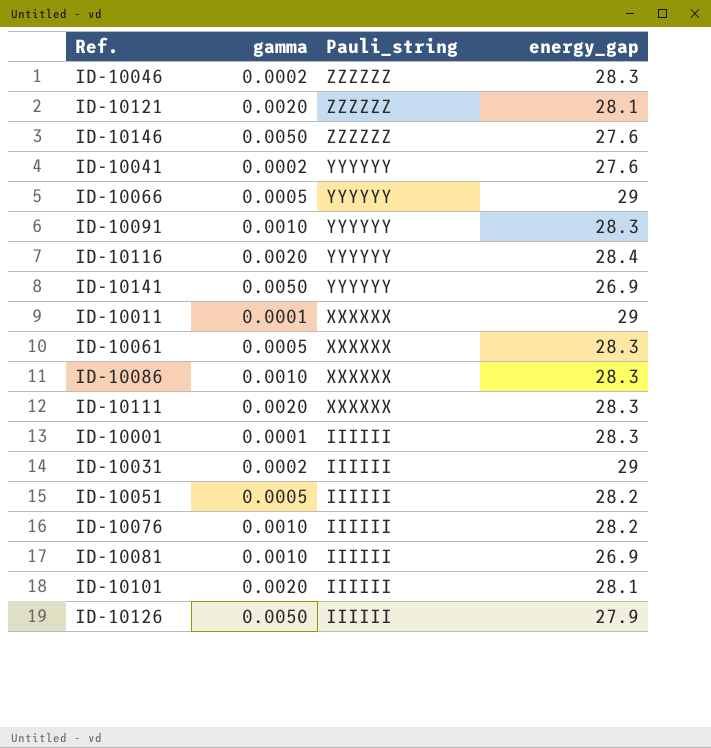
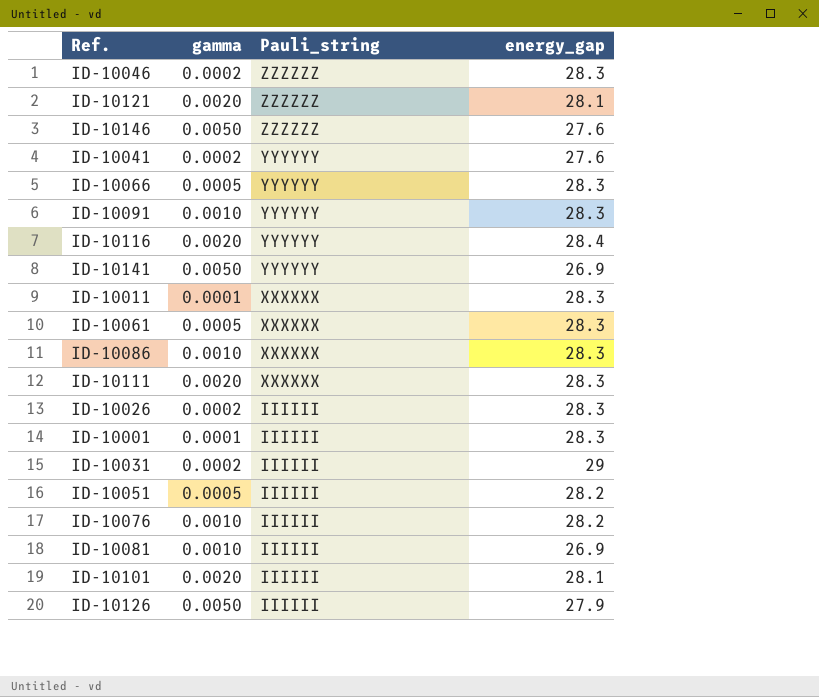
ID-10066 | energy_gap: 29 -> 28.3
ID-10011 | energy_gap: 29 -> 28.3
row ID-10026: none -> 0.0002 | IIIIII | 28.3

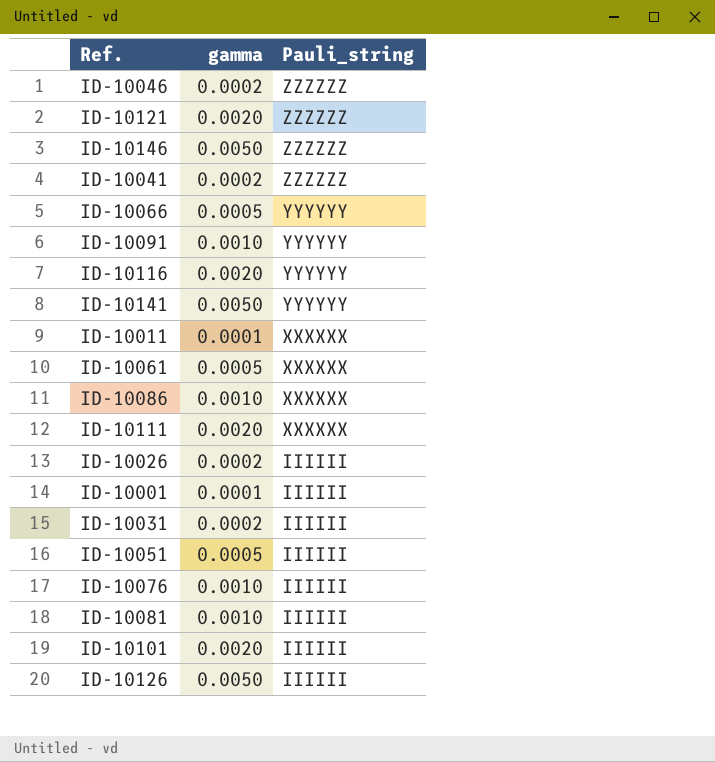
column energy_gap | position: 4 -> none
ID-10041 | Pauli_string: YYYYYY -> ZZZZZZ

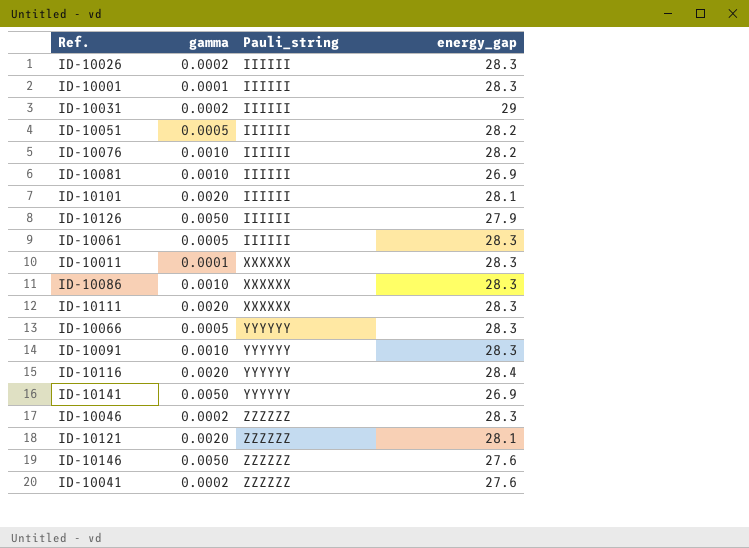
row order: Pauli_string descending -> Pauli_string ascending
column energy_gap | position: none -> 4
ID-10061 | Pauli_string: XXXXXX -> IIIIII

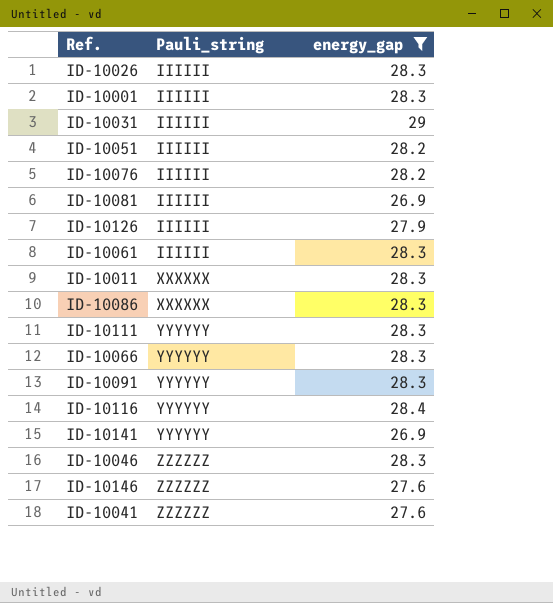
filter: none -> energy_gap != 28.1
column gamma | position: 2 -> none
ID-10111 | Pauli_string: XXXXXX -> YYYYYY

